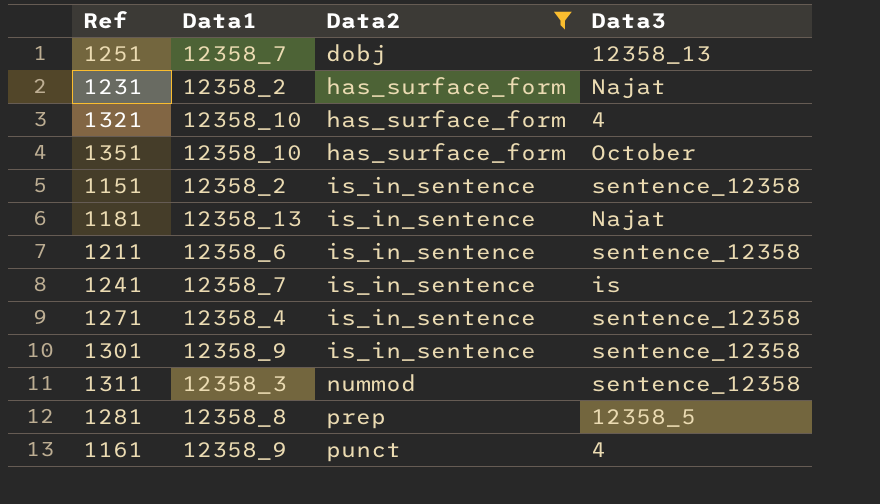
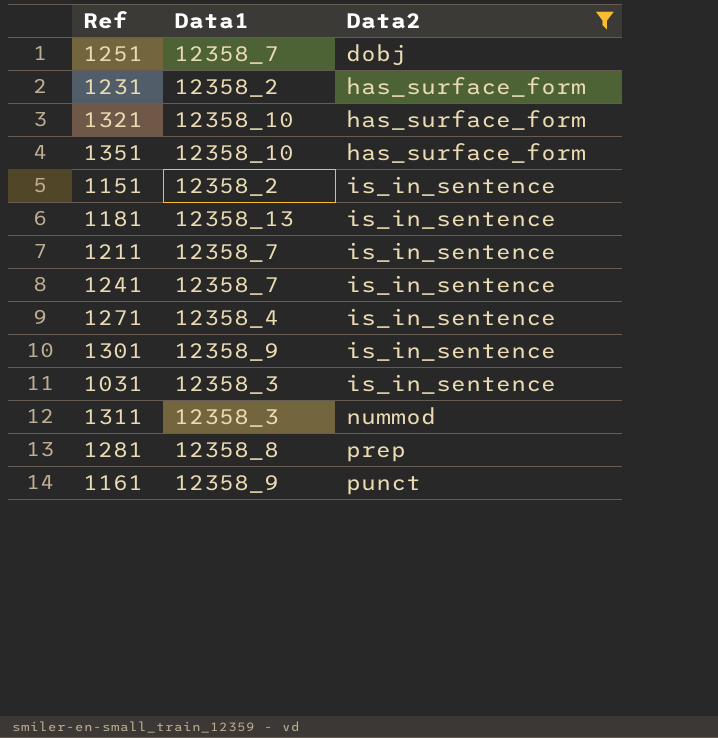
column Data3 | position: 4 -> none
1211 | Data1: 12358_6 -> 12358_7
row 1031: none -> 12358_3 | is_in_sentence

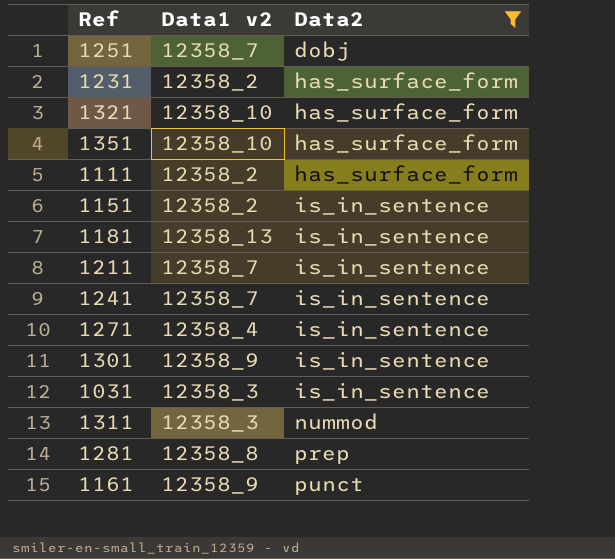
column name: Data1 -> Data1 v2
row 1111: none -> 12358_2 | has_surface_form

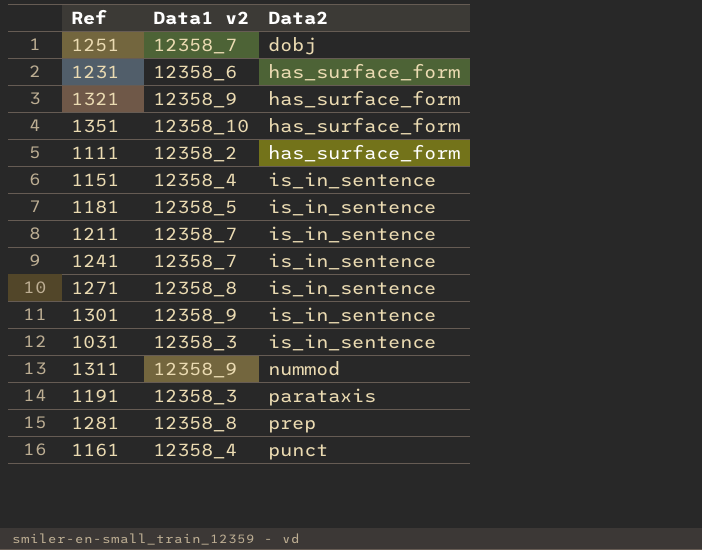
filter: Data2 != parataxis -> none
1231 | Data1 v2: 12358_2 -> 12358_6
1321 | Data1 v2: 12358_10 -> 12358_9
1151 | Data1 v2: 12358_2 -> 12358_4
1181 | Data1 v2: 12358_13 -> 12358_5
1271 | Data1 v2: 12358_4 -> 12358_8
1311 | Data1 v2: 12358_3 -> 12358_9
1161 | Data1 v2: 12358_9 -> 12358_4

